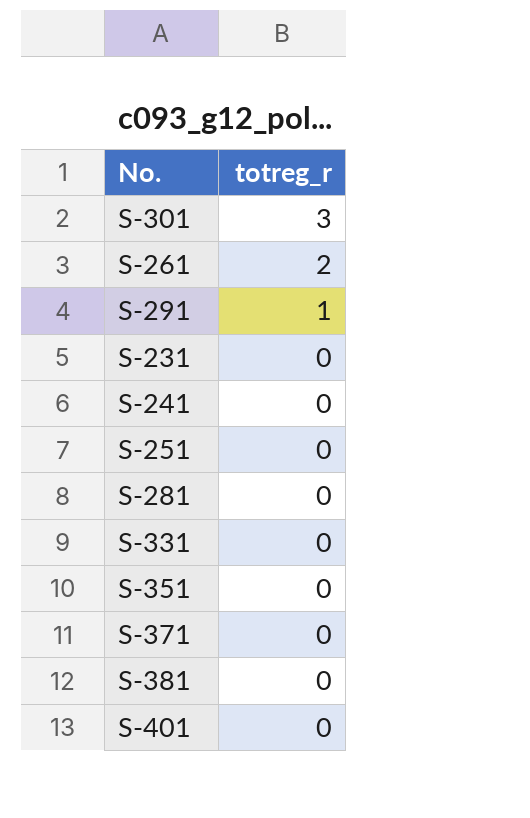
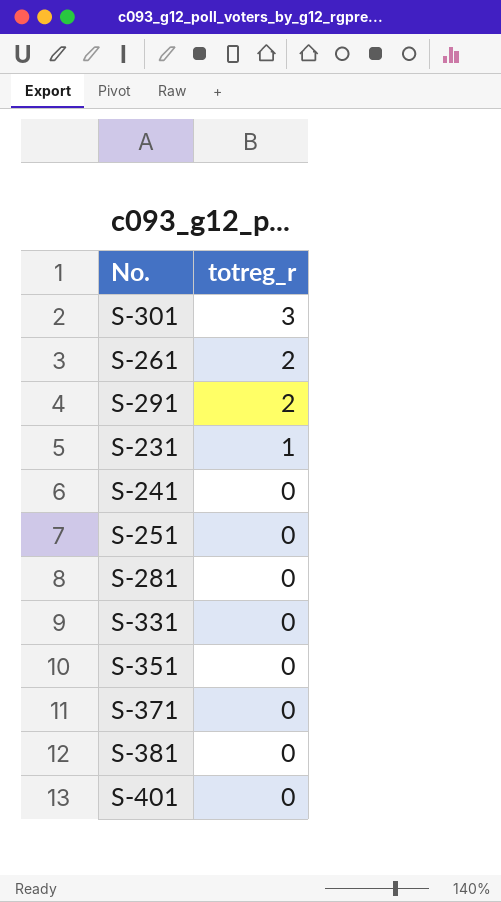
S-291 | totreg_r: 1 -> 2
S-231 | totreg_r: 0 -> 1

